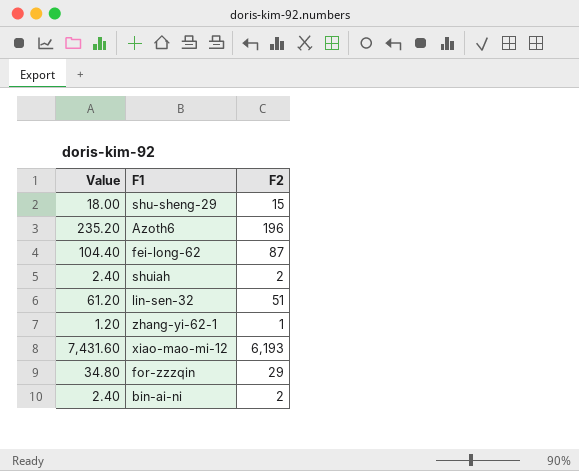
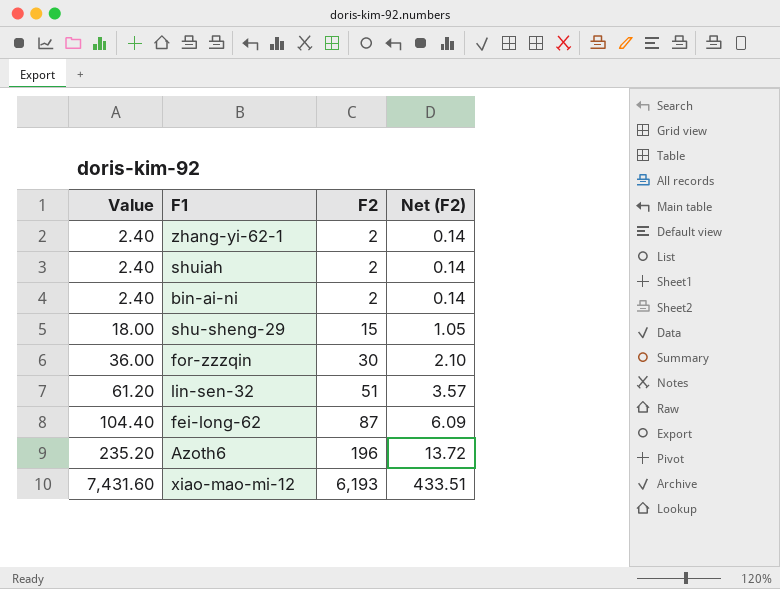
row order: none -> Value ascending
column Net (F2) | formula: none -> [F2] * 0.07
zhang-yi-62-1 | Value: 1.20 -> 2.40
zhang-yi-62-1 | F2: 1 -> 2
for-zzzqin | Value: 34.80 -> 36.00
for-zzzqin | F2: 29 -> 30

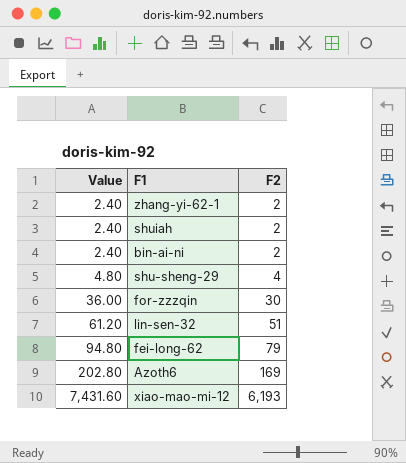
column Net (F2) | formula: [F2] * 0.07 -> none
shu-sheng-29 | Value: 18.00 -> 4.80
shu-sheng-29 | F2: 15 -> 4
fei-long-62 | Value: 104.40 -> 94.80
fei-long-62 | F2: 87 -> 79
Azoth6 | Value: 235.20 -> 202.80
Azoth6 | F2: 196 -> 169

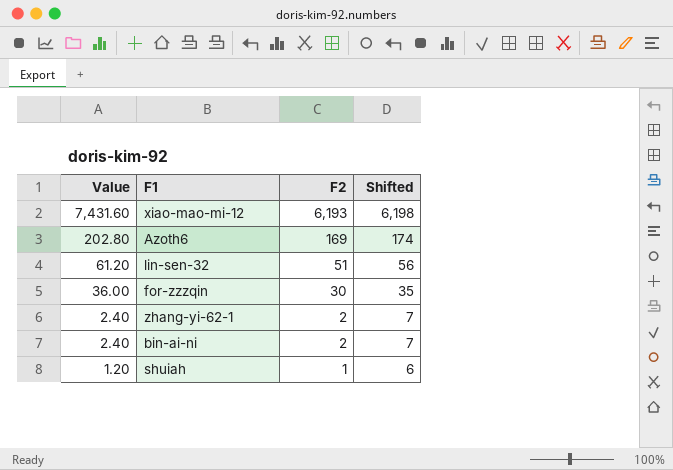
row order: Value ascending -> Value descending
column Shifted | formula: none -> [F2] + 5
row shu-sheng-29: 4.80 | 4 -> none
row fei-long-62: 94.80 | 79 -> none
shuiah | Value: 2.40 -> 1.20
shuiah | F2: 2 -> 1

